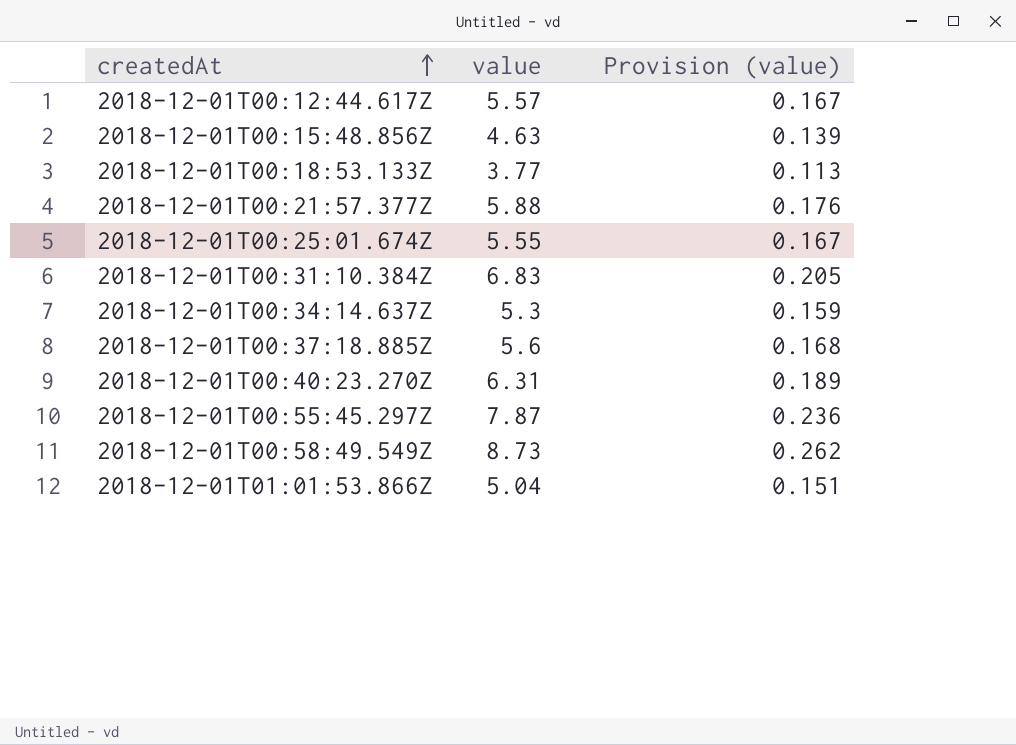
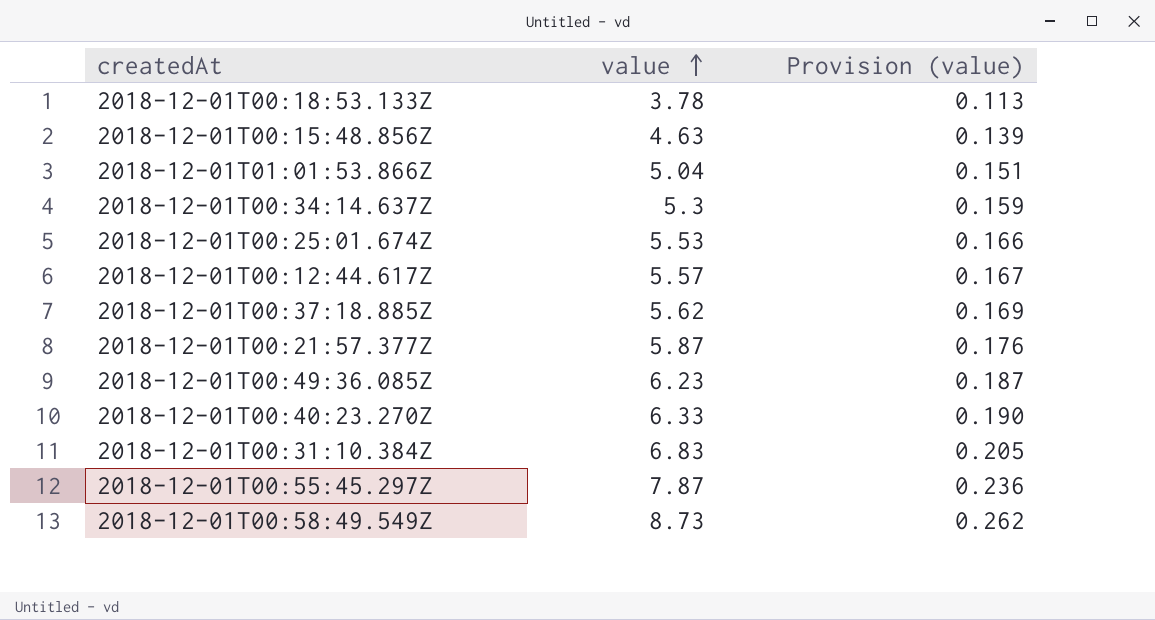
row order: createdAt ascending -> value ascending
2018-12-01T00:18:53.133Z | value: 3.77 -> 3.78
2018-12-01T00:25:01.674Z | value: 5.55 -> 5.53
2018-12-01T00:25:01.674Z | Provision (value): 0.167 -> 0.166
2018-12-01T00:37:18.885Z | value: 5.6 -> 5.62
2018-12-01T00:37:18.885Z | Provision (value): 0.168 -> 0.169
2018-12-01T00:21:57.377Z | value: 5.88 -> 5.87
row 2018-12-01T00:49:36.085Z: none -> 6.23 | 0.187
2018-12-01T00:40:23.270Z | value: 6.31 -> 6.33
2018-12-01T00:40:23.270Z | Provision (value): 0.189 -> 0.190

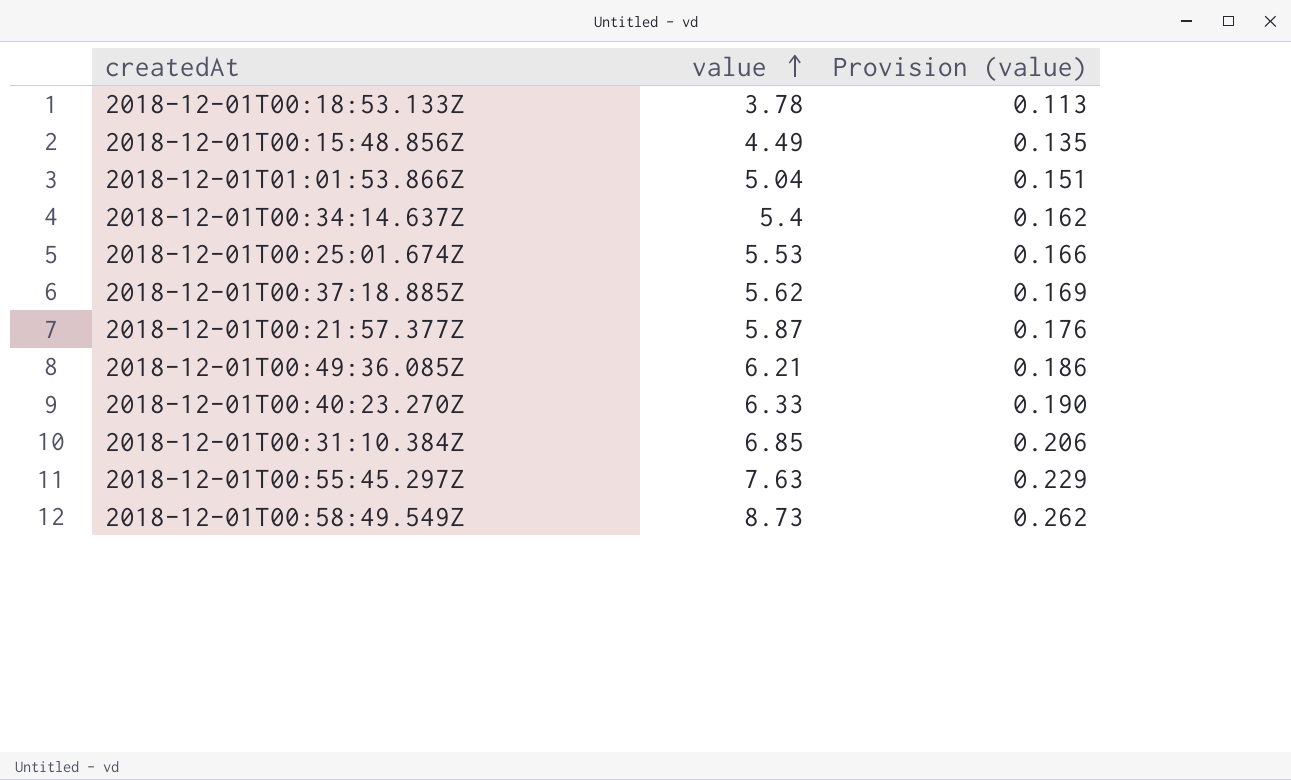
row 2018-12-01T00:12:44.617Z: 5.57 | 0.167 -> none
2018-12-01T00:15:48.856Z | value: 4.63 -> 4.49
2018-12-01T00:15:48.856Z | Provision (value): 0.139 -> 0.135
2018-12-01T00:34:14.637Z | value: 5.3 -> 5.4
2018-12-01T00:34:14.637Z | Provision (value): 0.159 -> 0.162
2018-12-01T00:49:36.085Z | value: 6.23 -> 6.21
2018-12-01T00:49:36.085Z | Provision (value): 0.187 -> 0.186
2018-12-01T00:31:10.384Z | value: 6.83 -> 6.85
2018-12-01T00:31:10.384Z | Provision (value): 0.205 -> 0.206
2018-12-01T00:55:45.297Z | value: 7.87 -> 7.63
2018-12-01T00:55:45.297Z | Provision (value): 0.236 -> 0.229

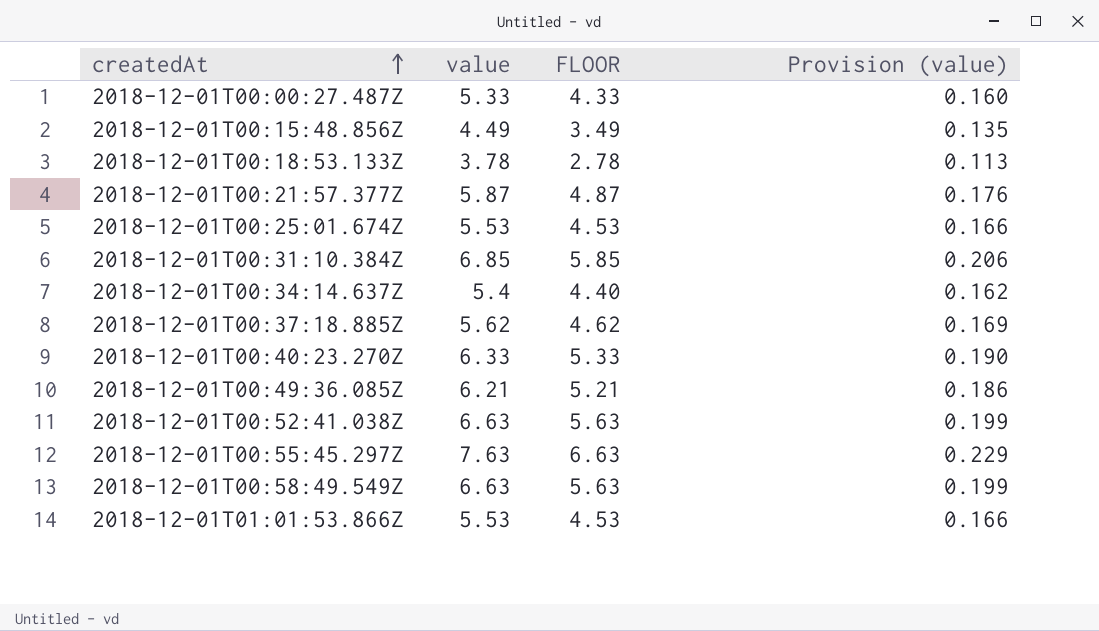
row order: value ascending -> createdAt ascending
column FLOOR | formula: none -> [value] - 1
row 2018-12-01T00:00:27.487Z: none -> 5.33 | 4.33 | 0.160
row 2018-12-01T00:52:41.038Z: none -> 6.63 | 5.63 | 0.199
2018-12-01T00:58:49.549Z | value: 8.73 -> 6.63
2018-12-01T00:58:49.549Z | Provision (value): 0.262 -> 0.199
2018-12-01T01:01:53.866Z | value: 5.04 -> 5.53
2018-12-01T01:01:53.866Z | Provision (value): 0.151 -> 0.166

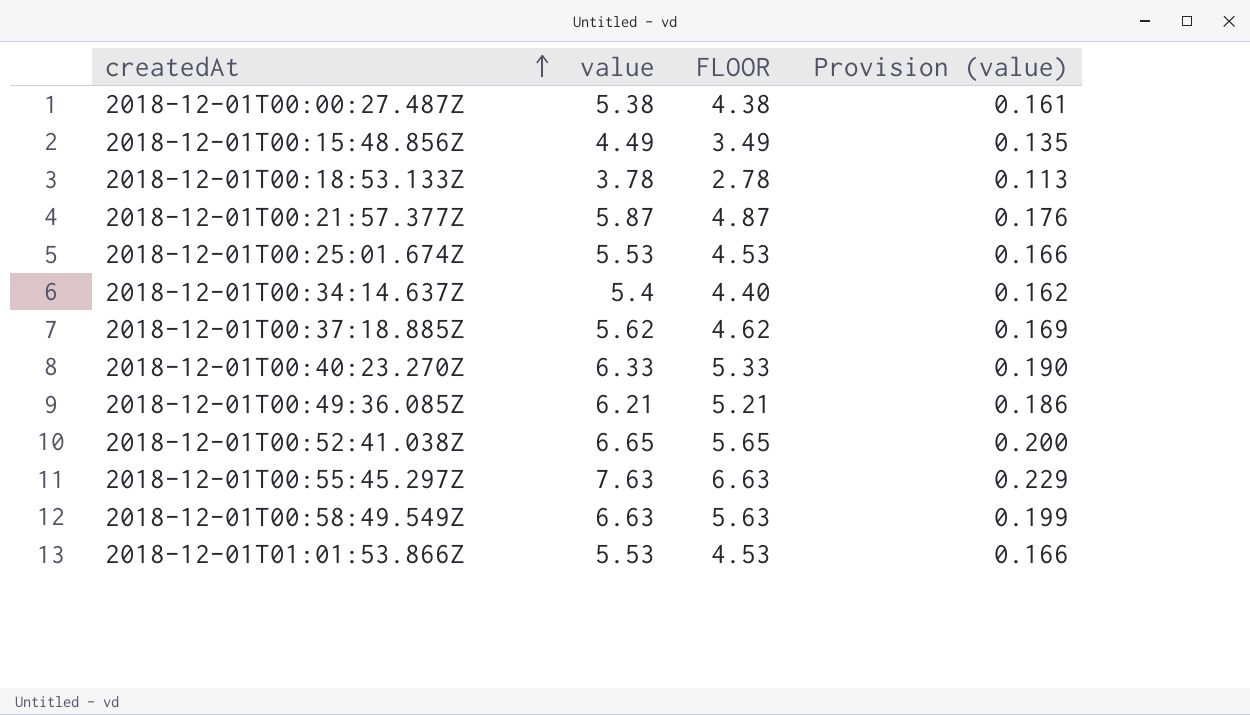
row 2018-12-01T00:31:10.384Z: 6.85 | 5.85 | 0.206 -> none
2018-12-01T00:00:27.487Z | value: 5.33 -> 5.38
2018-12-01T00:00:27.487Z | FLOOR: 4.33 -> 4.38
2018-12-01T00:00:27.487Z | Provision (value): 0.160 -> 0.161
2018-12-01T00:52:41.038Z | value: 6.63 -> 6.65
2018-12-01T00:52:41.038Z | FLOOR: 5.63 -> 5.65
2018-12-01T00:52:41.038Z | Provision (value): 0.199 -> 0.200

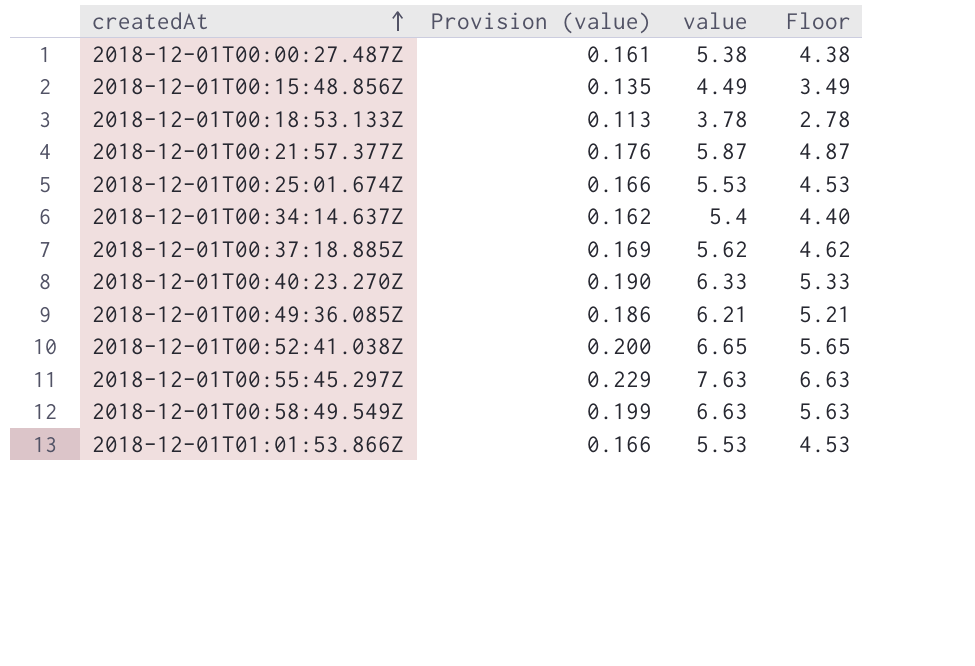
column Provision (value) | position: 4 -> 2
column name: FLOOR -> Floor

